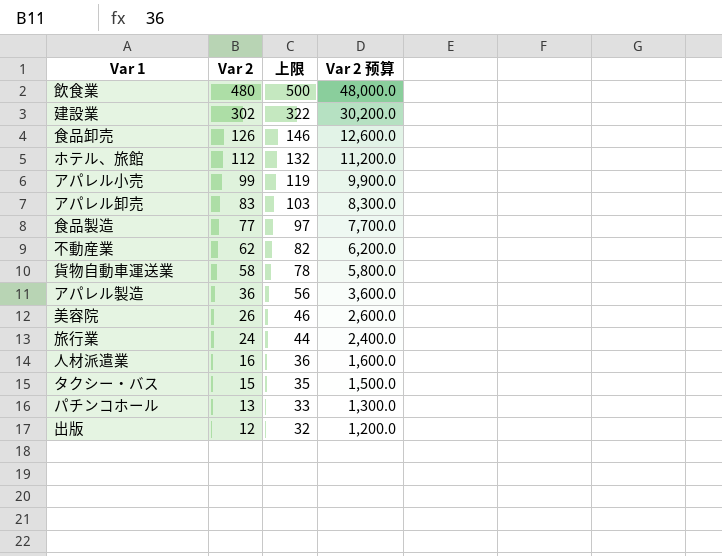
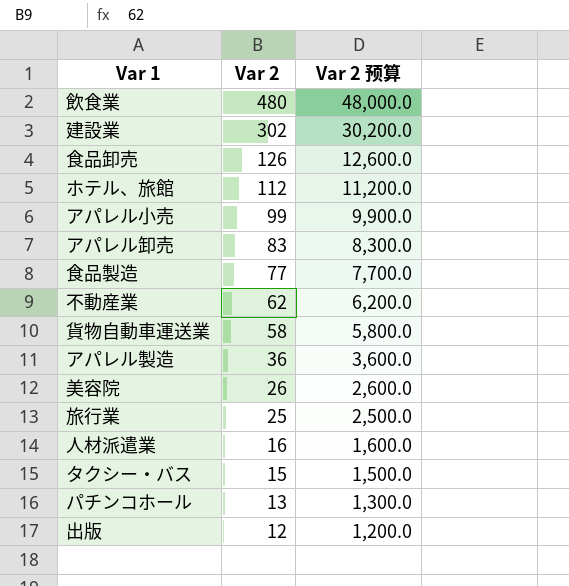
column 上限 | formula: [Var 2] + 20 -> none
旅行業 | Var 2: 24 -> 25
旅行業 | Var 2 预算: 2,400.0 -> 2,500.0

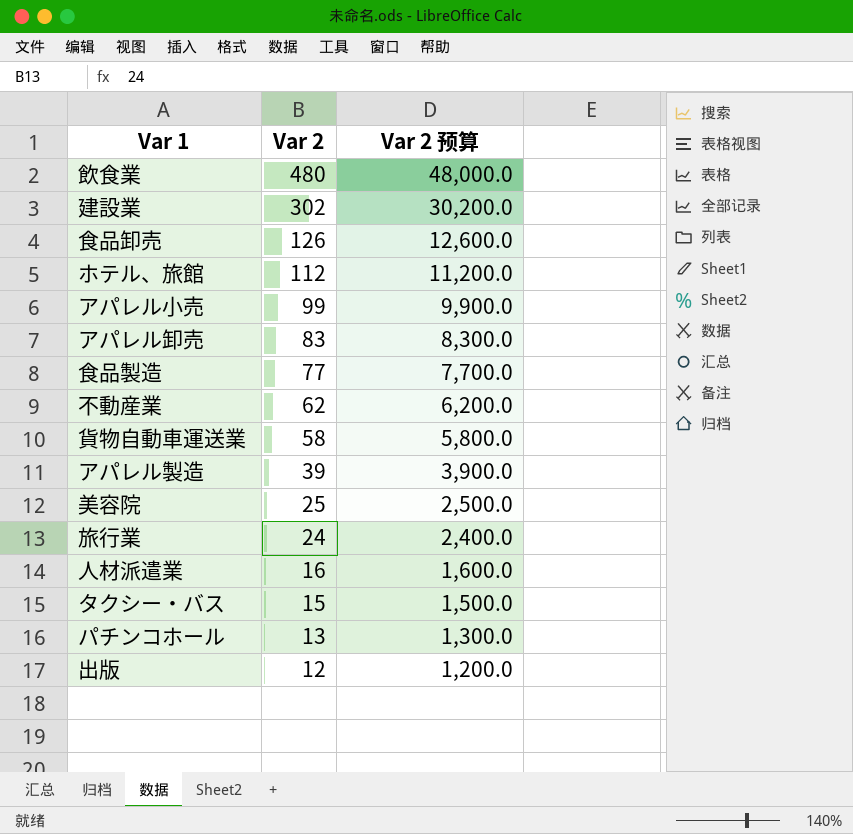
アパレル製造 | Var 2: 36 -> 39
アパレル製造 | Var 2 预算: 3,600.0 -> 3,900.0
美容院 | Var 2: 26 -> 25
美容院 | Var 2 预算: 2,600.0 -> 2,500.0
旅行業 | Var 2: 25 -> 24
旅行業 | Var 2 预算: 2,500.0 -> 2,400.0

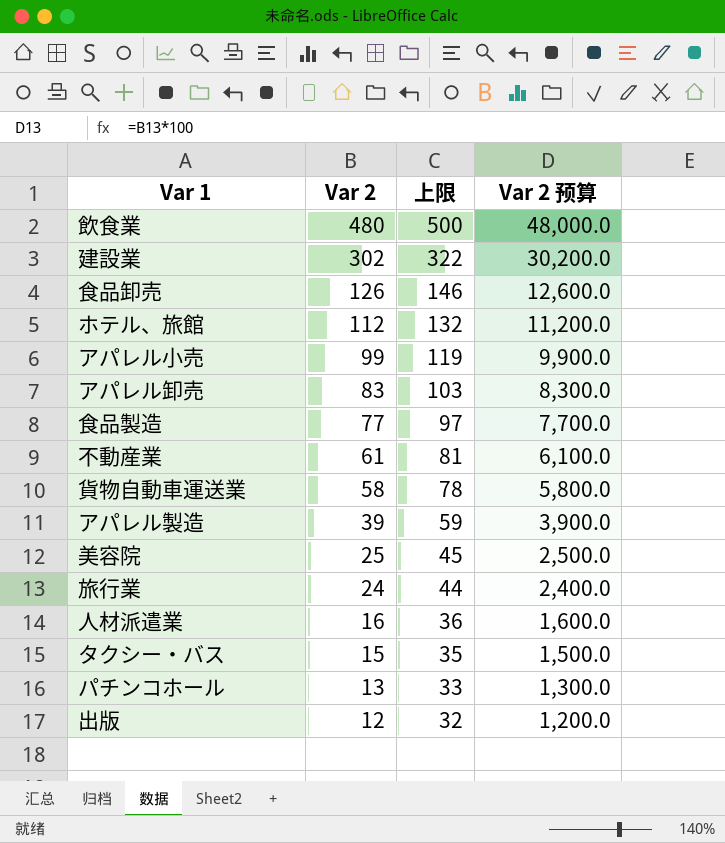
column 上限 | formula: none -> [Var 2] + 20
不動産業 | Var 2: 62 -> 61
不動産業 | Var 2 预算: 6,200.0 -> 6,100.0

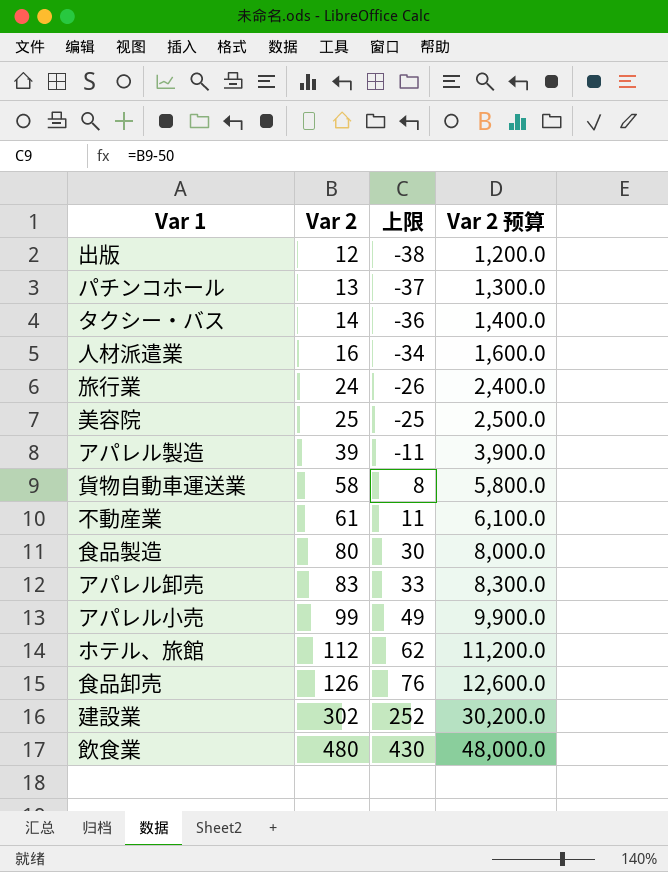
row order: Var 2 descending -> Var 2 ascending
column 上限 | formula: [Var 2] + 20 -> [Var 2] - 50
タクシー・バス | Var 2: 15 -> 14
タクシー・バス | Var 2 预算: 1,500.0 -> 1,400.0
食品製造 | Var 2: 77 -> 80
食品製造 | Var 2 预算: 7,700.0 -> 8,000.0

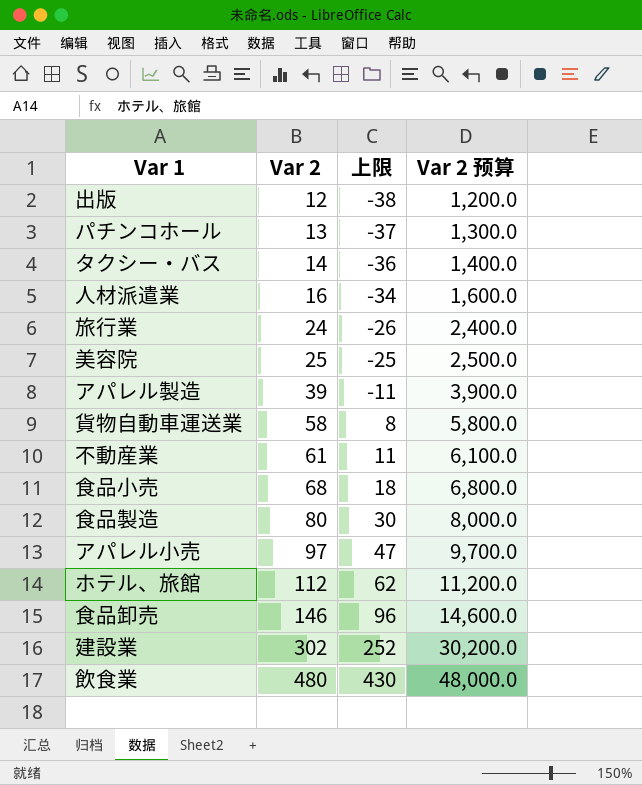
row アパレル卸売: 83 | 33 | 8,300.0 -> none
row 食品小売: none -> 68 | 18 | 6,800.0
アパレル小売 | Var 2: 99 -> 97
アパレル小売 | 上限: 49 -> 47
アパレル小売 | Var 2 预算: 9,900.0 -> 9,700.0
食品卸売 | Var 2: 126 -> 146
食品卸売 | 上限: 76 -> 96
食品卸売 | Var 2 预算: 12,600.0 -> 14,600.0

